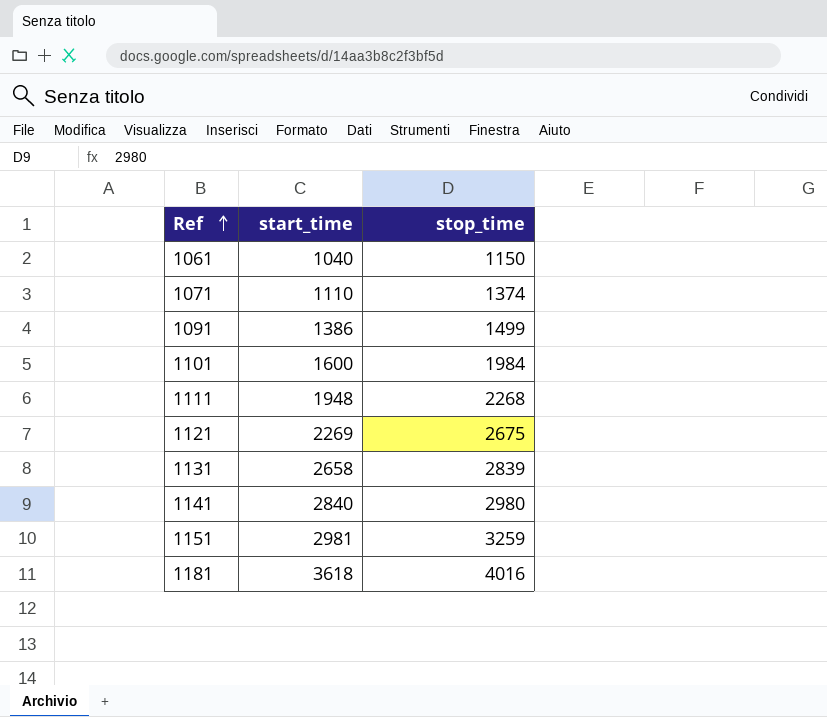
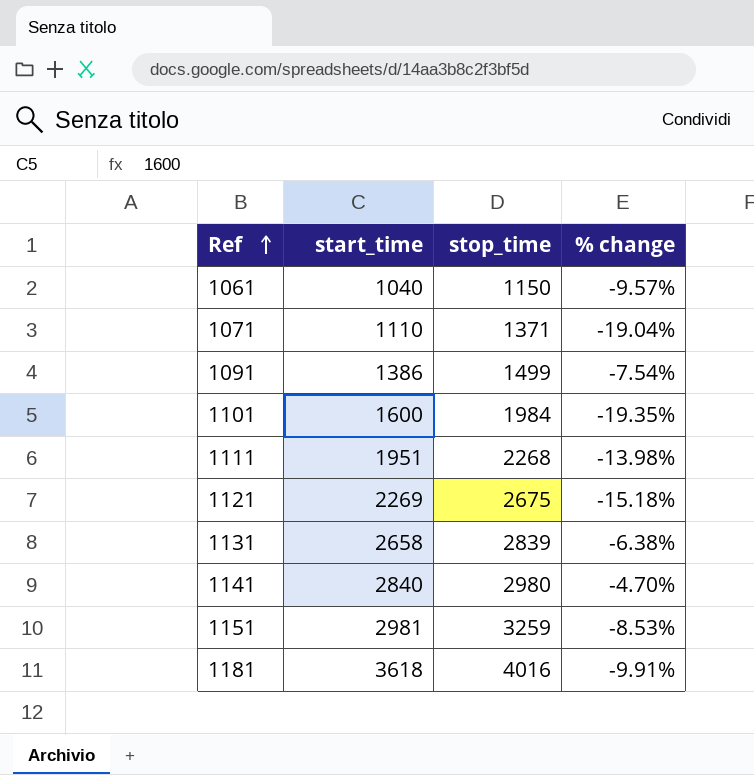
column % change | formula: none -> ([start_time] - [stop_time]) / [stop_time]
1071 | stop_time: 1374 -> 1371
1111 | start_time: 1948 -> 1951

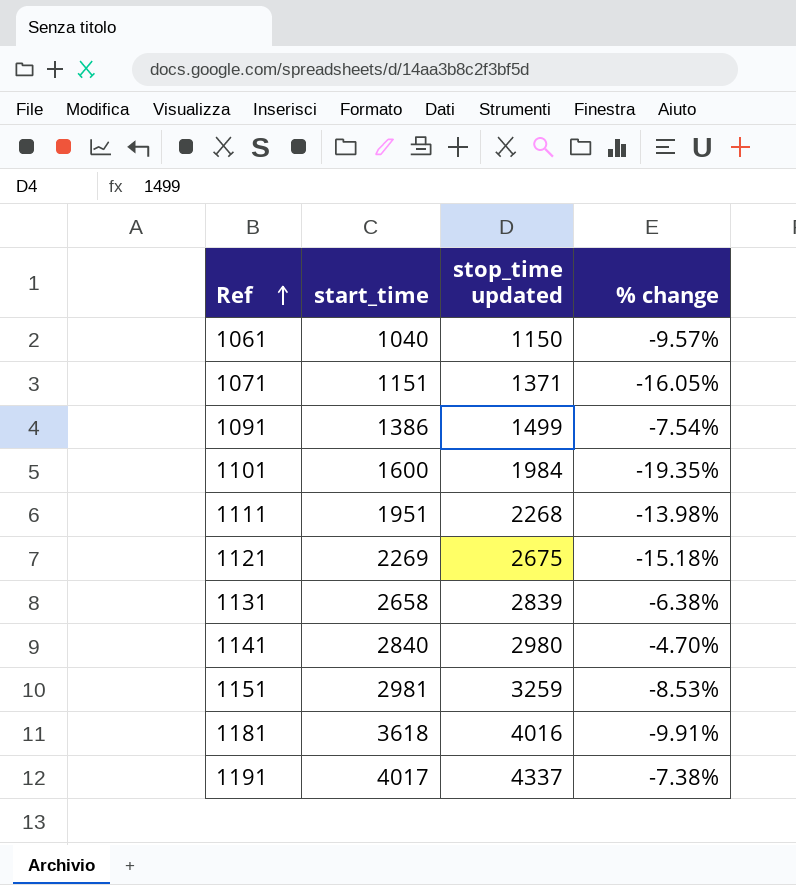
column name: stop_time -> stop_time updated
1071 | start_time: 1110 -> 1151
1071 | % change: -19.04% -> -16.05%
row 1191: none -> 4017 | 4337 | -7.38%

